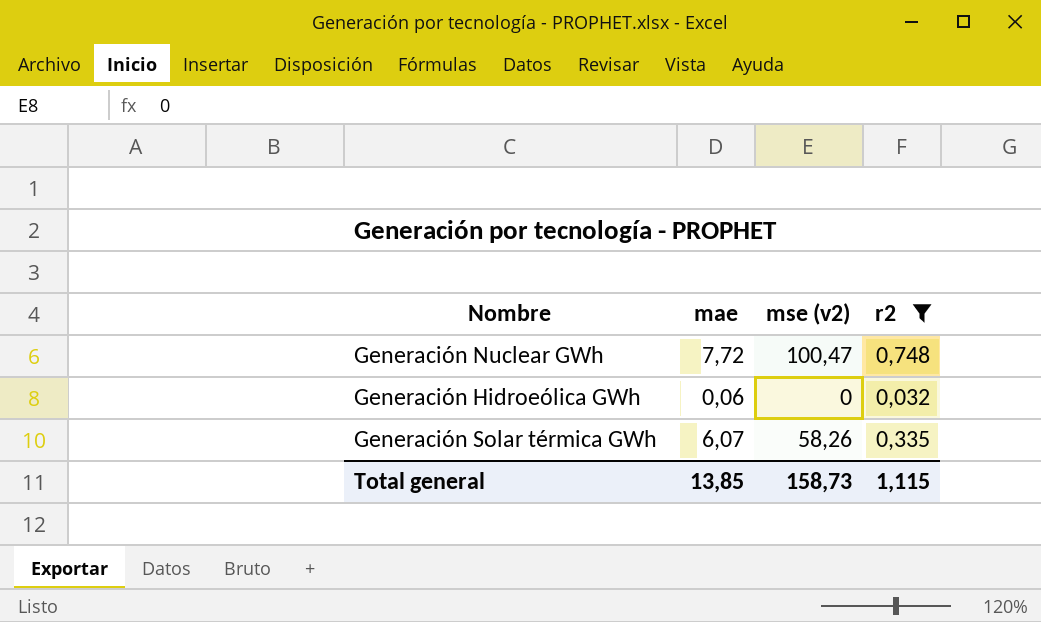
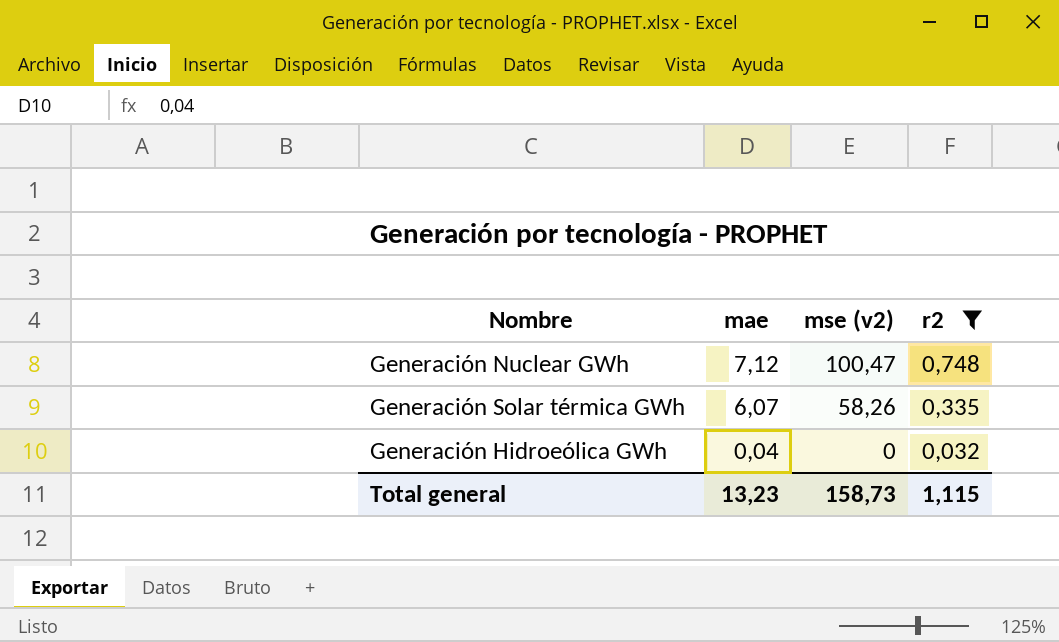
row order: none -> mae descending
Generación Nuclear GWh | mae: 7,72 -> 7,12
Generación Hidroeólica GWh | mae: 0,06 -> 0,04
Total general | mae: 13,85 -> 13,23

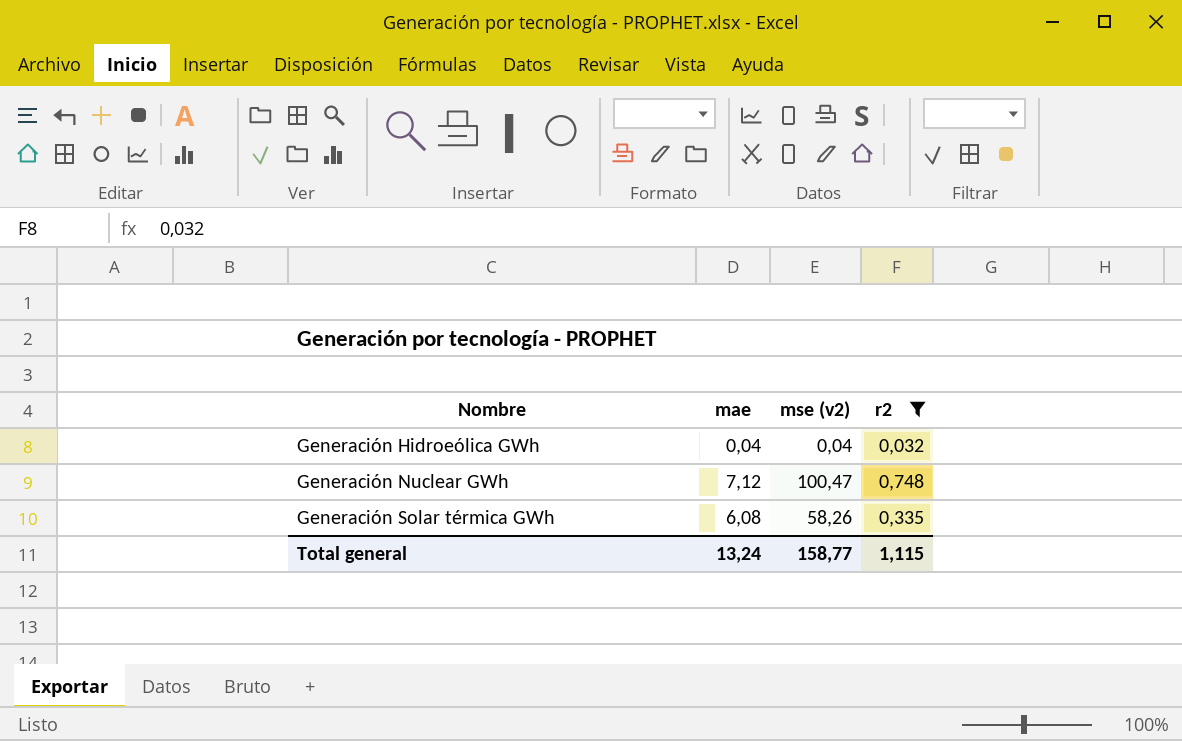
row order: mae descending -> Nombre ascending
Generación Hidroeólica GWh | mse (v2): 0 -> 0,04
Generación Solar térmica GWh | mae: 6,07 -> 6,08
Total general | mae: 13,23 -> 13,24
Total general | mse (v2): 158,73 -> 158,77

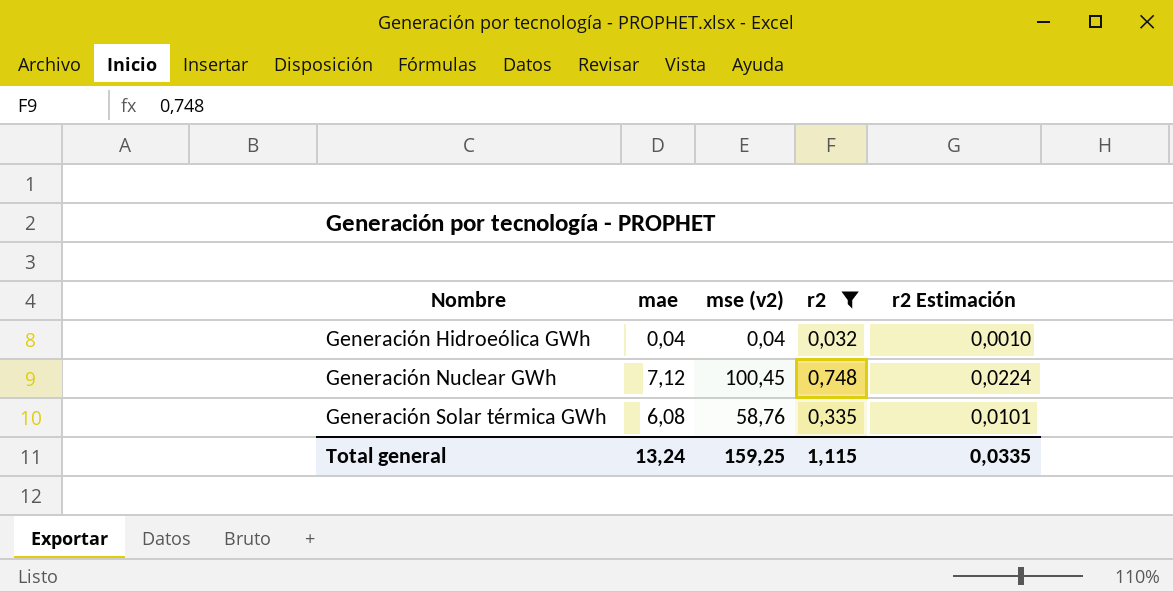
column r2 Estimación | formula: none -> [r2] * 0,03
Generación Nuclear GWh | mse (v2): 100,47 -> 100,45
Generación Solar térmica GWh | mse (v2): 58,26 -> 58,76
Total general | mse (v2): 158,77 -> 159,25

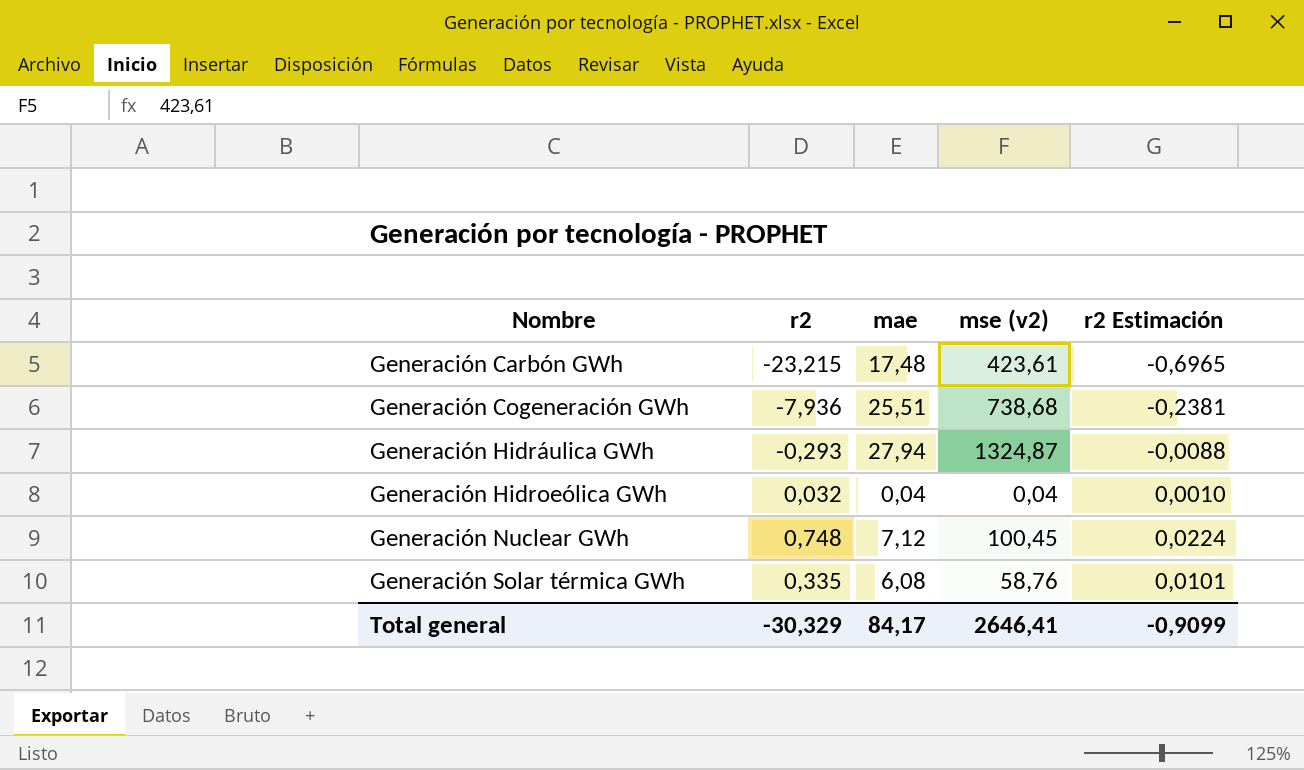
filter: r2 >= 0,032 -> none
column r2 | position: 4 -> 2
Total general | r2: 1,115 -> -30,329
Total general | mae: 13,24 -> 84,17
Total general | mse (v2): 159,25 -> 2646,41
Total general | r2 Estimación: 0,0335 -> -0,9099

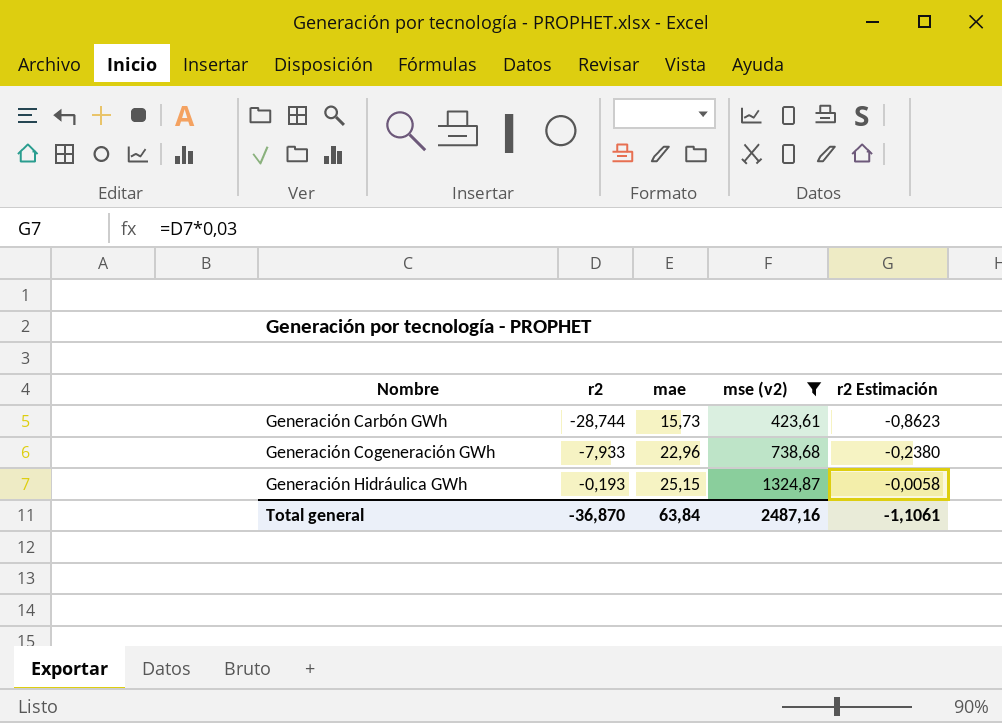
filter: none -> mse (v2) >= 423,61
Generación Carbón GWh | r2: -23,215 -> -28,744
Generación Carbón GWh | mae: 17,48 -> 15,73
Generación Carbón GWh | r2 Estimación: -0,6965 -> -0,8623
Generación Cogeneración GWh | r2: -7,936 -> -7,933
Generación Cogeneración GWh | mae: 25,51 -> 22,96
Generación Cogeneración GWh | r2 Estimación: -0,2381 -> -0,2380
Generación Hidráulica GWh | r2: -0,293 -> -0,193
Generación Hidráulica GWh | mae: 27,94 -> 25,15
Generación Hidráulica GWh | r2 Estimación: -0,0088 -> -0,0058
Total general | r2: -30,329 -> -36,870
Total general | mae: 84,17 -> 63,84
Total general | mse (v2): 2646,41 -> 2487,16
Total general | r2 Estimación: -0,9099 -> -1,1061

